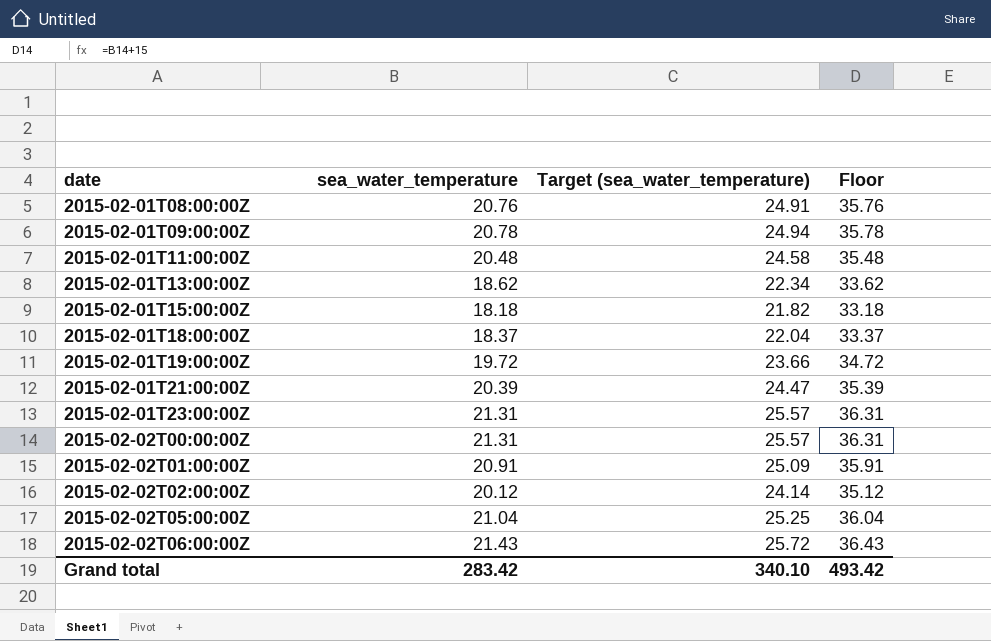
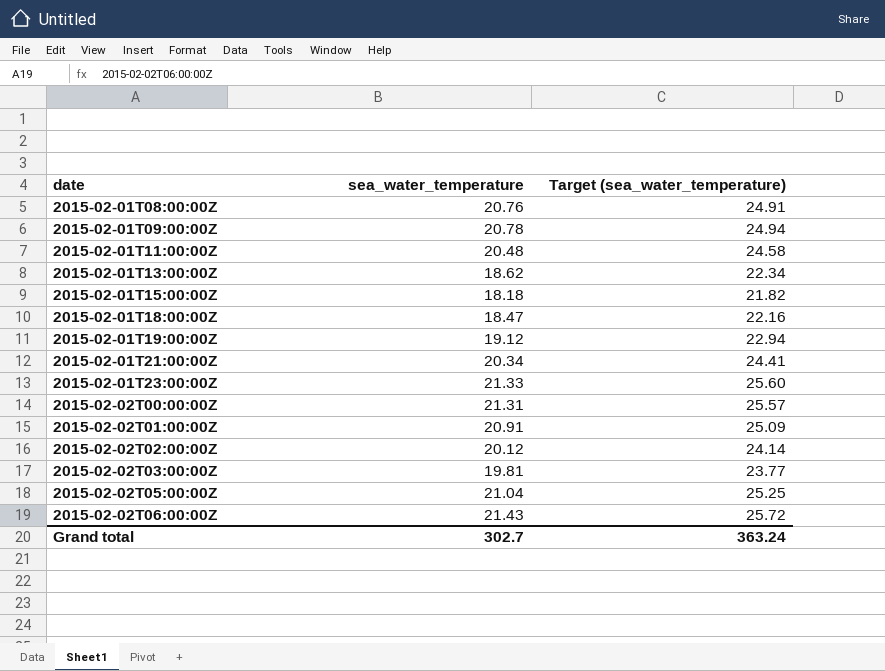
column Floor | formula: [sea_water_temperature] + 15 -> none
2015-02-01T18:00:00Z | sea_water_temperature: 18.37 -> 18.47
2015-02-01T18:00:00Z | Target (sea_water_temperature): 22.04 -> 22.16
2015-02-01T19:00:00Z | sea_water_temperature: 19.72 -> 19.12
2015-02-01T19:00:00Z | Target (sea_water_temperature): 23.66 -> 22.94
2015-02-01T21:00:00Z | sea_water_temperature: 20.39 -> 20.34
2015-02-01T21:00:00Z | Target (sea_water_temperature): 24.47 -> 24.41
2015-02-01T23:00:00Z | sea_water_temperature: 21.31 -> 21.33
2015-02-01T23:00:00Z | Target (sea_water_temperature): 25.57 -> 25.60
row 2015-02-02T03:00:00Z: none -> 19.81 | 23.77
Grand total | sea_water_temperature: 283.42 -> 302.7
Grand total | Target (sea_water_temperature): 340.10 -> 363.24

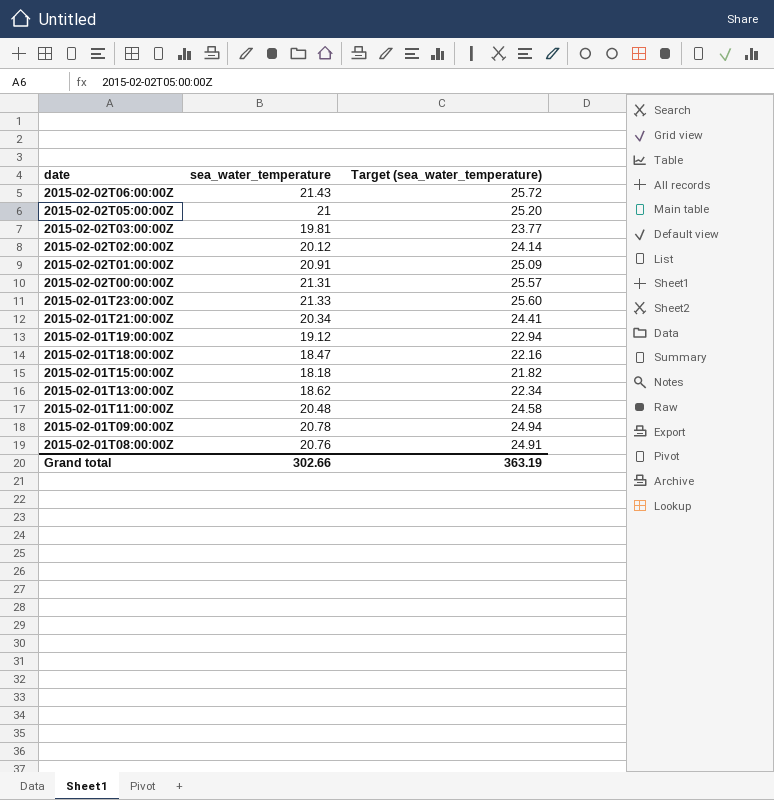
row order: date ascending -> date descending
2015-02-02T05:00:00Z | sea_water_temperature: 21.04 -> 21
2015-02-02T05:00:00Z | Target (sea_water_temperature): 25.25 -> 25.20
Grand total | sea_water_temperature: 302.7 -> 302.66
Grand total | Target (sea_water_temperature): 363.24 -> 363.19

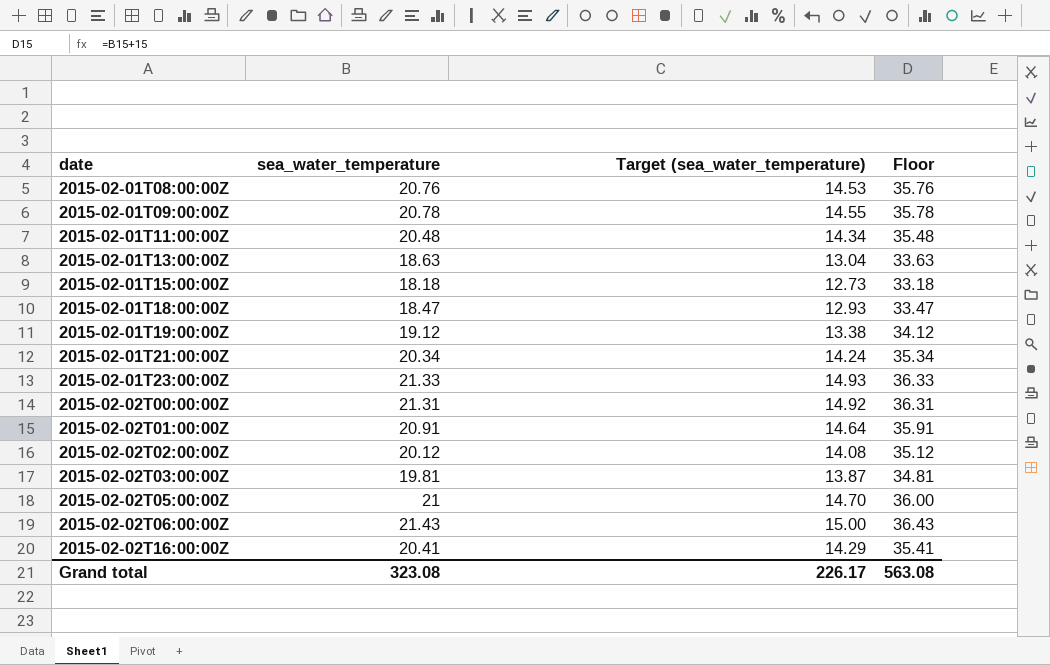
row order: date descending -> date ascending
column Target (sea_water_temperature) | formula: [sea_water_temperature] * 1.2 -> [sea_water_temperature] * 0.7
column Floor | formula: none -> [sea_water_temperature] + 15
2015-02-01T13:00:00Z | sea_water_temperature: 18.62 -> 18.63
row 2015-02-02T16:00:00Z: none -> 20.41 | 14.29 | 35.41
Grand total | sea_water_temperature: 302.66 -> 323.08
Grand total | Target (sea_water_temperature): 363.19 -> 226.17

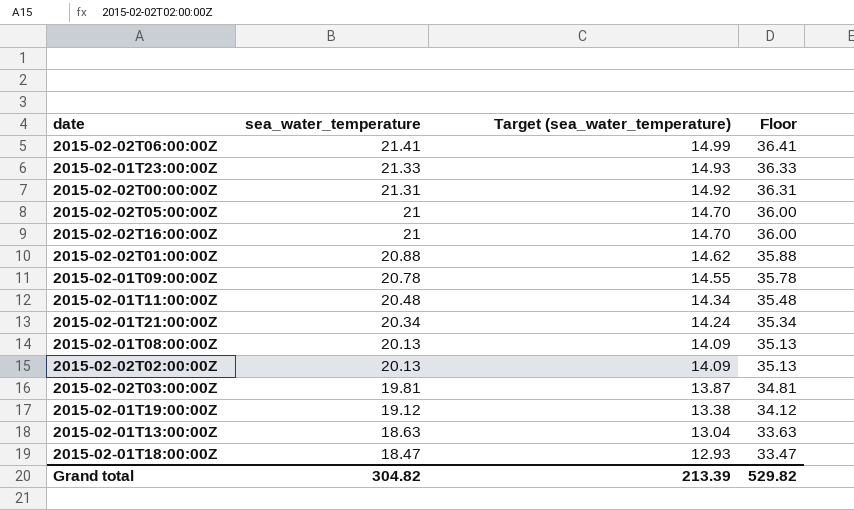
row order: date ascending -> sea_water_temperature descending
row 2015-02-01T15:00:00Z: 18.18 | 12.73 | 33.18 -> none
2015-02-02T06:00:00Z | sea_water_temperature: 21.43 -> 21.41
2015-02-02T06:00:00Z | Target (sea_water_temperature): 15.00 -> 14.99
2015-02-02T06:00:00Z | Floor: 36.43 -> 36.41
2015-02-02T16:00:00Z | sea_water_temperature: 20.41 -> 21
2015-02-02T16:00:00Z | Target (sea_water_temperature): 14.29 -> 14.70
2015-02-02T16:00:00Z | Floor: 35.41 -> 36.00
2015-02-02T01:00:00Z | sea_water_temperature: 20.91 -> 20.88
2015-02-02T01:00:00Z | Target (sea_water_temperature): 14.64 -> 14.62
2015-02-02T01:00:00Z | Floor: 35.91 -> 35.88
2015-02-01T08:00:00Z | sea_water_temperature: 20.76 -> 20.13
2015-02-01T08:00:00Z | Target (sea_water_temperature): 14.53 -> 14.09
2015-02-01T08:00:00Z | Floor: 35.76 -> 35.13
2015-02-02T02:00:00Z | sea_water_temperature: 20.12 -> 20.13
2015-02-02T02:00:00Z | Target (sea_water_temperature): 14.08 -> 14.09
2015-02-02T02:00:00Z | Floor: 35.12 -> 35.13
Grand total | sea_water_temperature: 323.08 -> 304.82
Grand total | Target (sea_water_temperature): 226.17 -> 213.39
Grand total | Floor: 563.08 -> 529.82

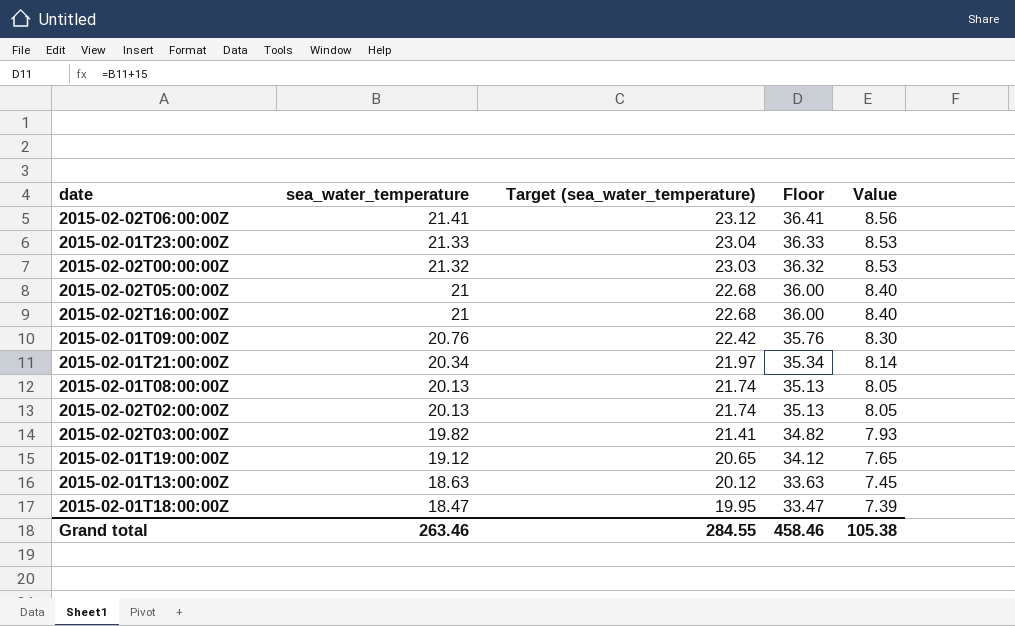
column Target (sea_water_temperature) | formula: [sea_water_temperature] * 0.7 -> [sea_water_temperature] * 1.08
column Value | formula: none -> [sea_water_temperature] * 0.4
row 2015-02-02T01:00:00Z: 20.88 | 14.62 | 35.88 -> none
row 2015-02-01T11:00:00Z: 20.48 | 14.34 | 35.48 -> none
2015-02-02T00:00:00Z | sea_water_temperature: 21.31 -> 21.32
2015-02-02T00:00:00Z | Floor: 36.31 -> 36.32
2015-02-01T09:00:00Z | sea_water_temperature: 20.78 -> 20.76
2015-02-01T09:00:00Z | Floor: 35.78 -> 35.76
2015-02-02T03:00:00Z | sea_water_temperature: 19.81 -> 19.82
2015-02-02T03:00:00Z | Floor: 34.81 -> 34.82
Grand total | sea_water_temperature: 304.82 -> 263.46
Grand total | Target (sea_water_temperature): 213.39 -> 284.55
Grand total | Floor: 529.82 -> 458.46

